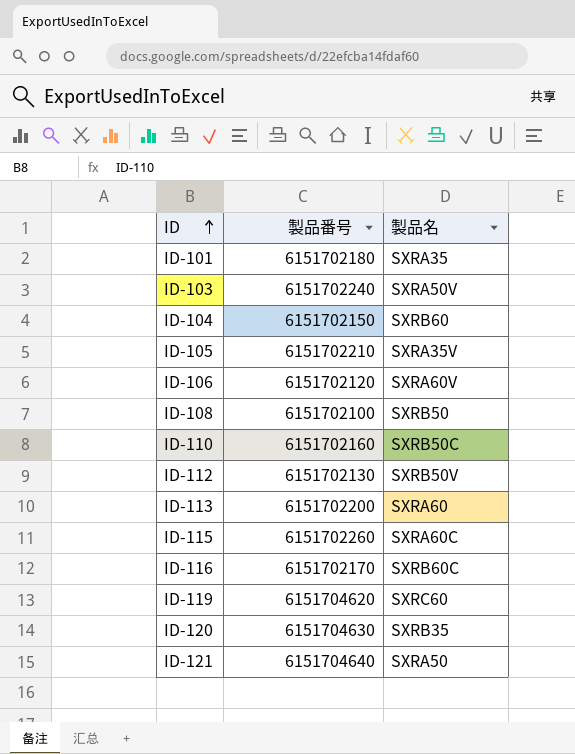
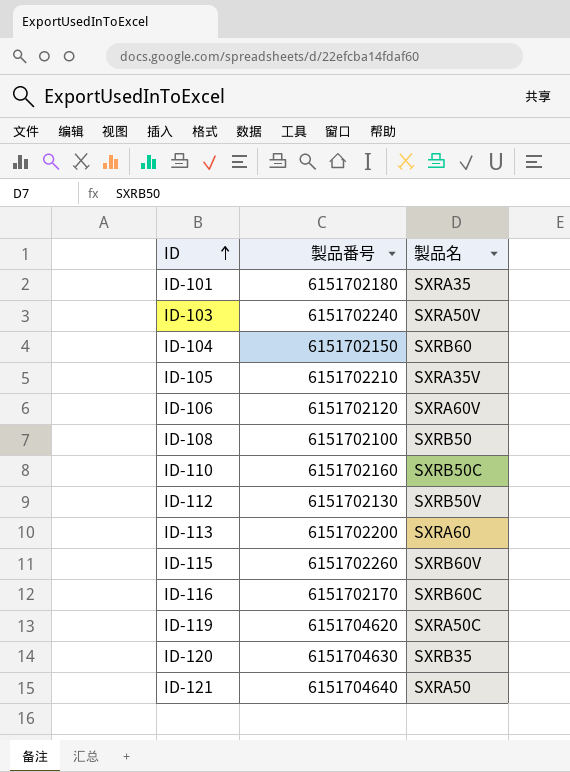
ID-115 | 製品名: SXRA60C -> SXRB60V
ID-119 | 製品名: SXRC60 -> SXRA50C

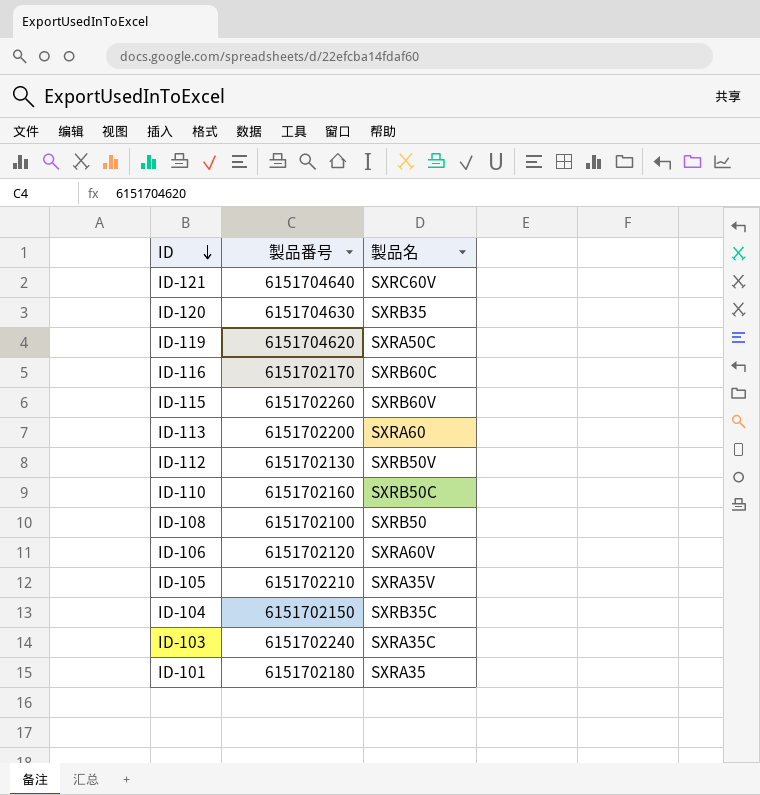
row order: ID ascending -> ID descending
ID-121 | 製品名: SXRA50 -> SXRC60V
ID-104 | 製品名: SXRB60 -> SXRB35C
ID-103 | 製品名: SXRA50V -> SXRA35C

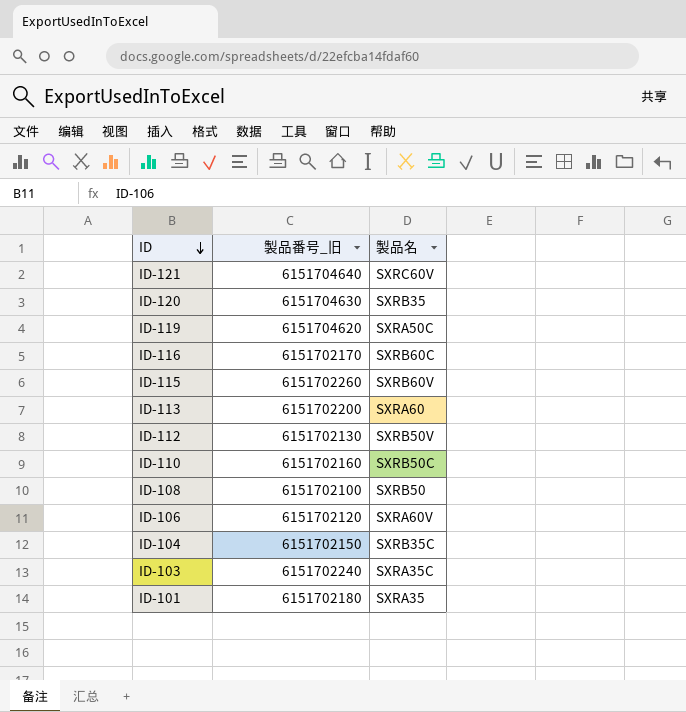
column name: 製品番号 -> 製品番号_旧
row ID-105: 6151702210 | SXRA35V -> none

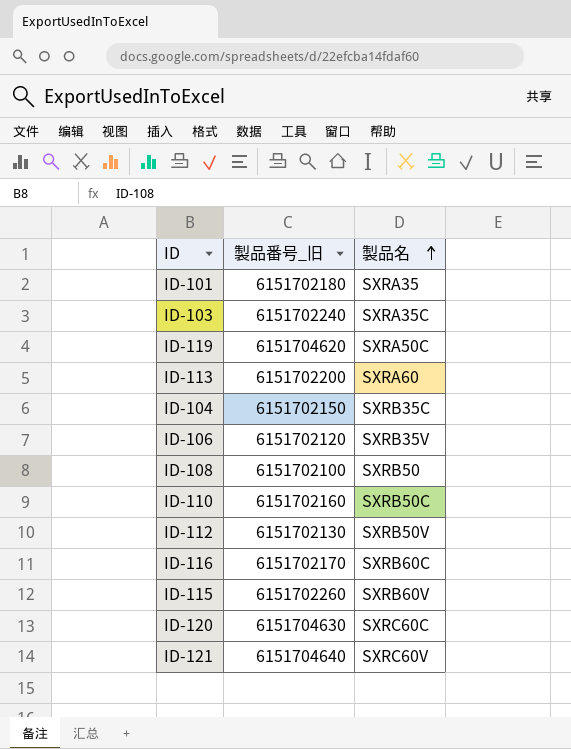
row order: ID descending -> 製品名 ascending
ID-106 | 製品名: SXRA60V -> SXRB35V
ID-120 | 製品名: SXRB35 -> SXRC60C

